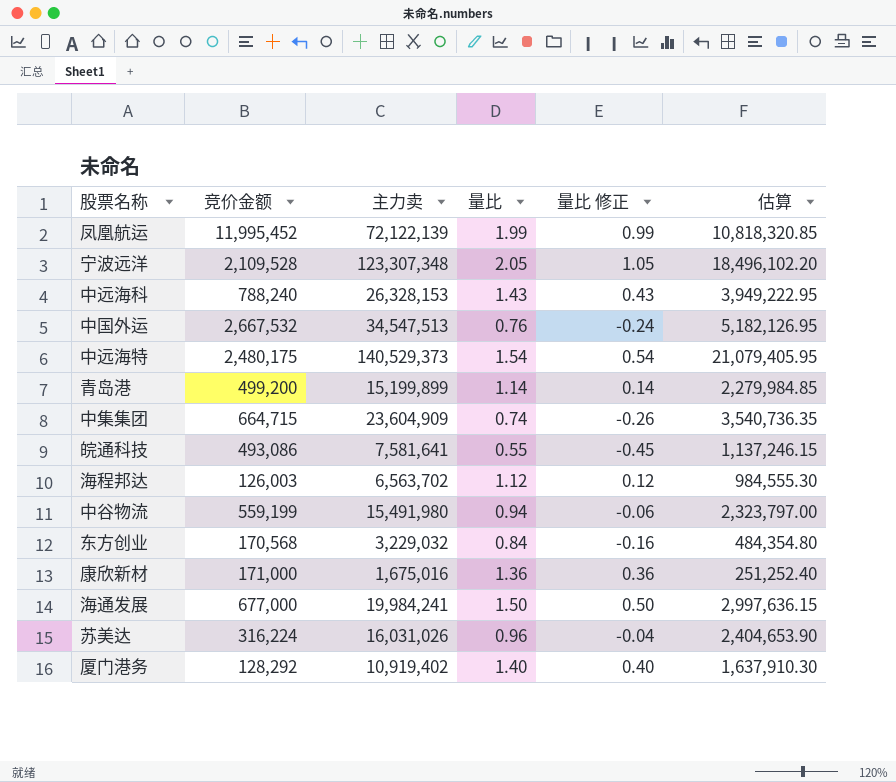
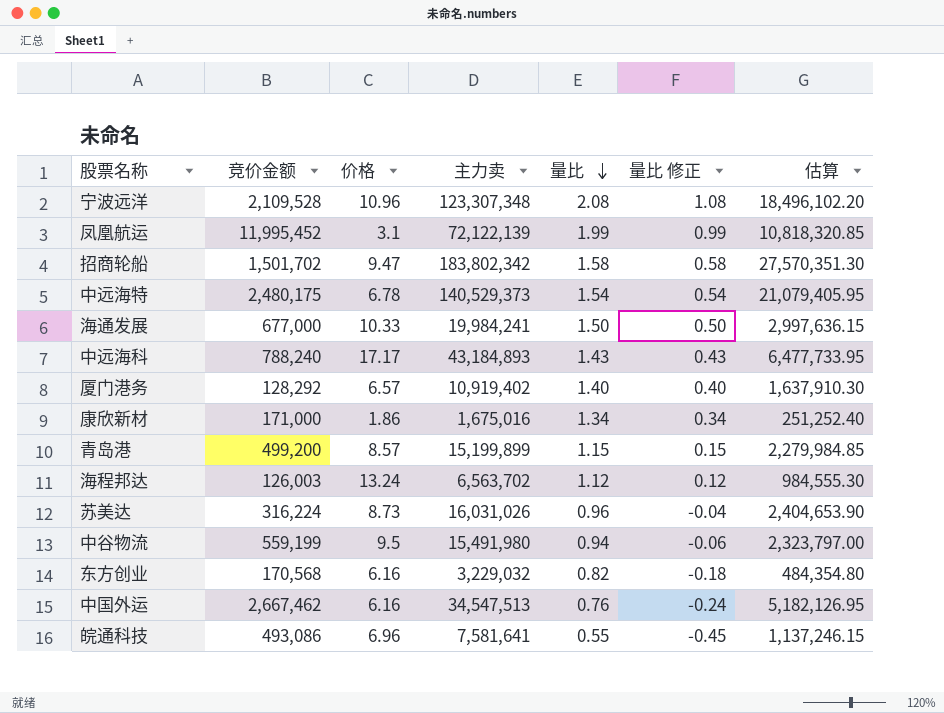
row order: none -> 量比 descending
column 价格 | position: none -> 3
row 中集集团: 664,715 | 23,604,909 | 0.74 | -0.26 | 3,540,736.35 -> none
宁波远洋 | 量比: 2.05 -> 2.08
宁波远洋 | 量比 修正: 1.05 -> 1.08
row 招商轮船: none -> 1,501,702 | 9.47 | 183,802,342 | 1.58 | 0.58 | 27,570,351.30
中远海科 | 主力卖: 26,328,153 -> 43,184,893
中远海科 | 估算: 3,949,222.95 -> 6,477,733.95
康欣新材 | 量比: 1.36 -> 1.34
康欣新材 | 量比 修正: 0.36 -> 0.34
青岛港 | 量比: 1.14 -> 1.15
青岛港 | 量比 修正: 0.14 -> 0.15
东方创业 | 量比: 0.84 -> 0.82
东方创业 | 量比 修正: -0.16 -> -0.18
中国外运 | 竞价金额: 2,667,532 -> 2,667,462

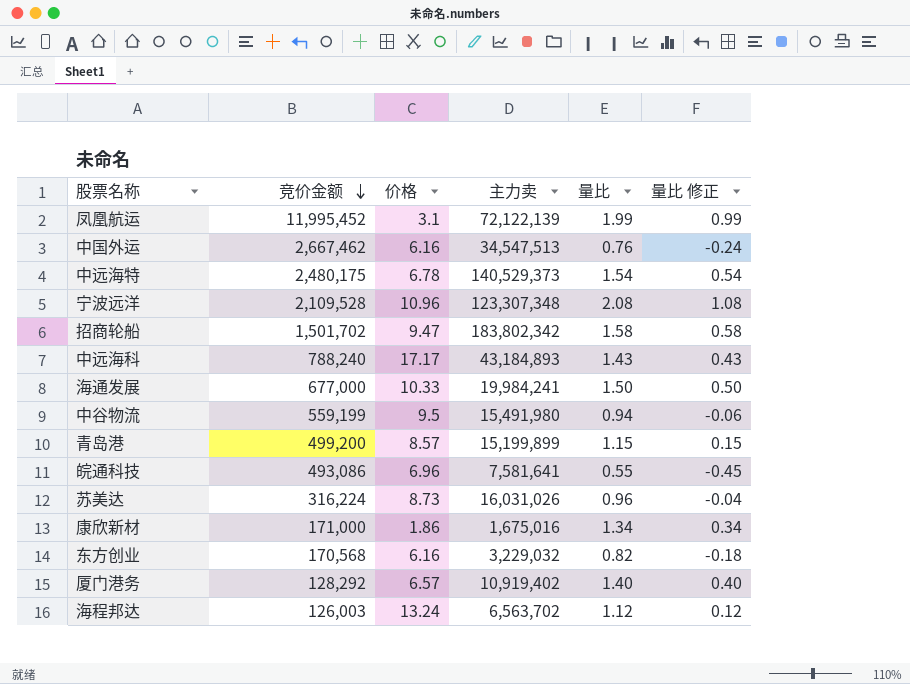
row order: 量比 descending -> 竞价金额 descending
column 估算 | formula: [主力卖] * 0.15 -> none

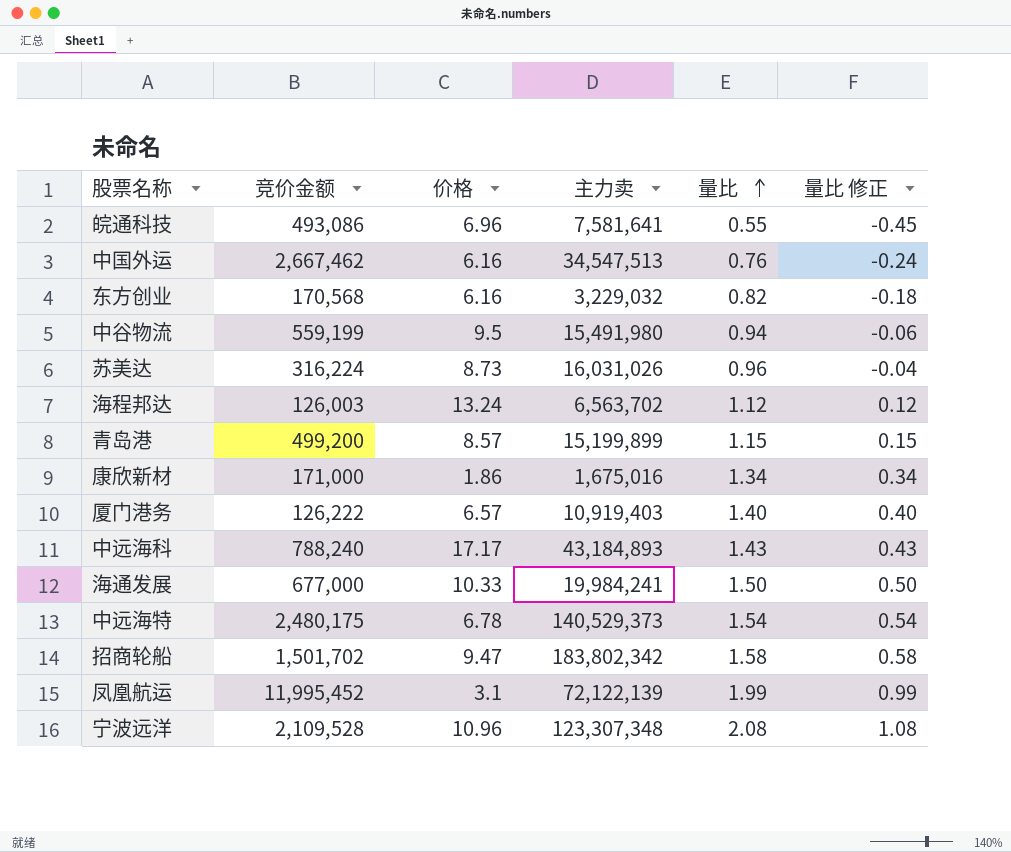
row order: 竞价金额 descending -> 量比 ascending
厦门港务 | 竞价金额: 128,292 -> 126,222
厦门港务 | 主力卖: 10,919,402 -> 10,919,403

